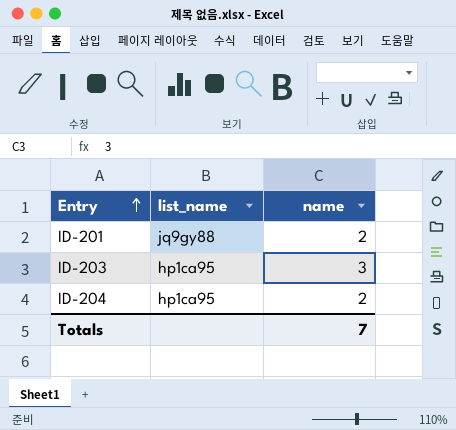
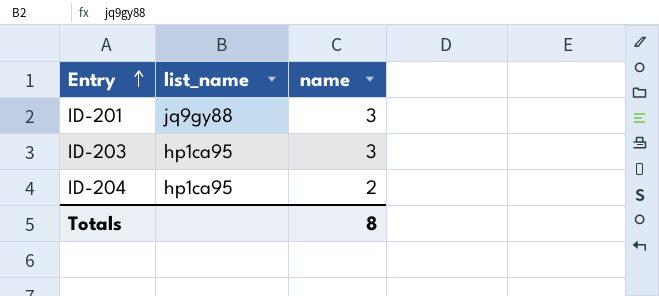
ID-201 | name: 2 -> 3
Totals | name: 7 -> 8

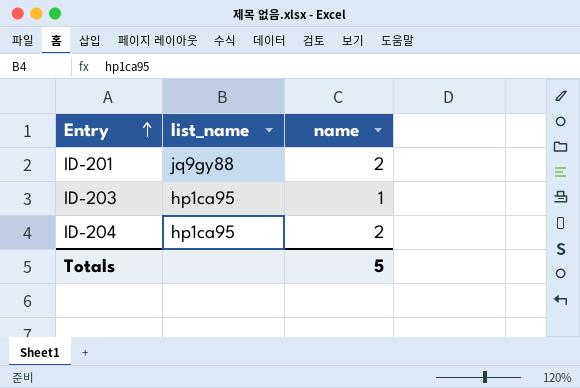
ID-201 | name: 3 -> 2
ID-203 | name: 3 -> 1
Totals | name: 8 -> 5

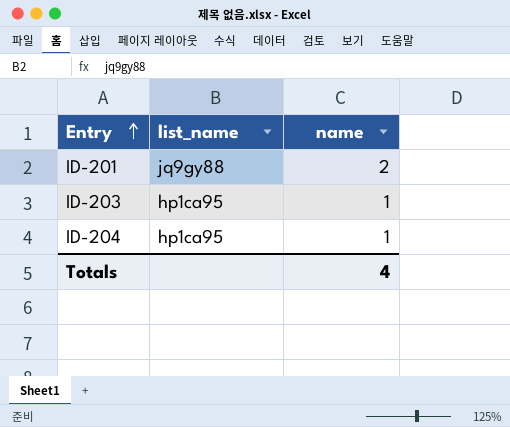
ID-204 | name: 2 -> 1
Totals | name: 5 -> 4

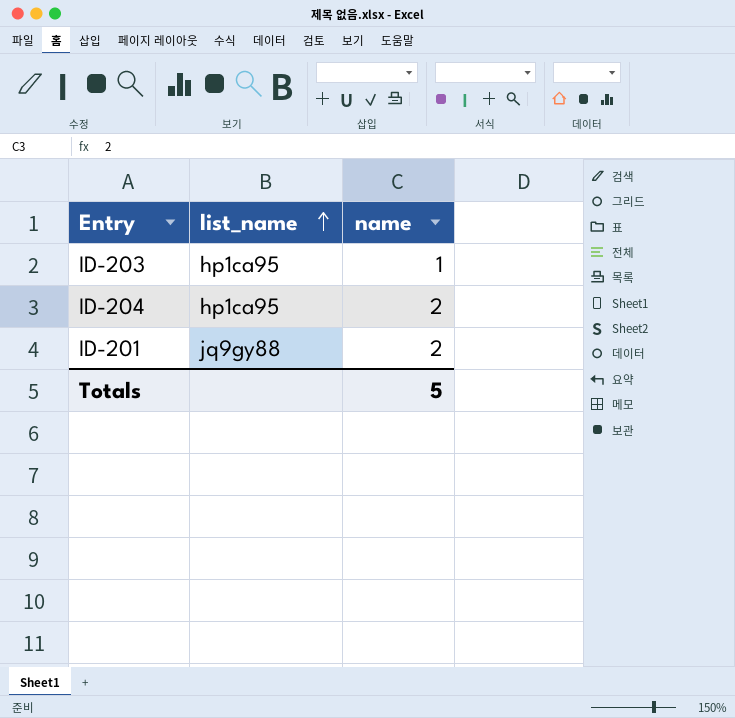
row order: Entry ascending -> list_name ascending
ID-204 | name: 1 -> 2
Totals | name: 4 -> 5

